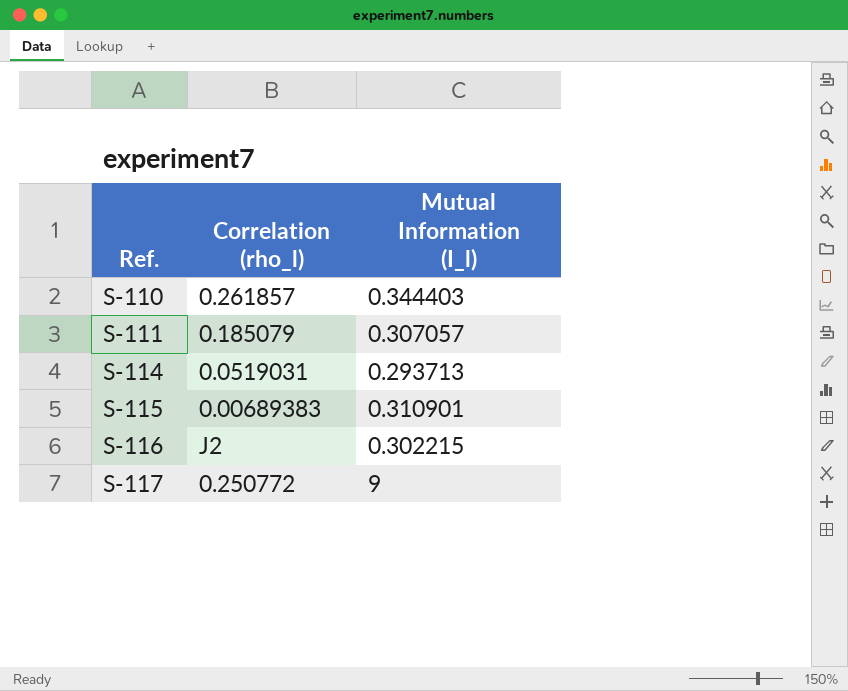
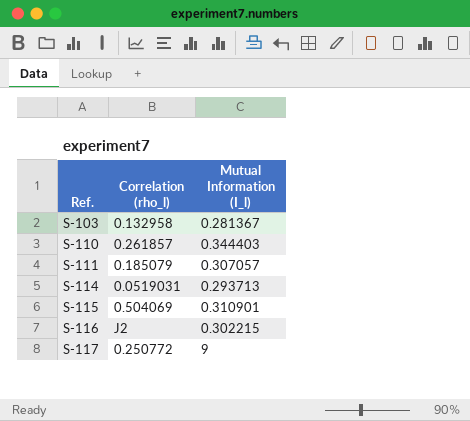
row S-103: none -> 0.132958 | 0.281367
S-115 | Correlation (rho_l): 0.00689383 -> 0.504069

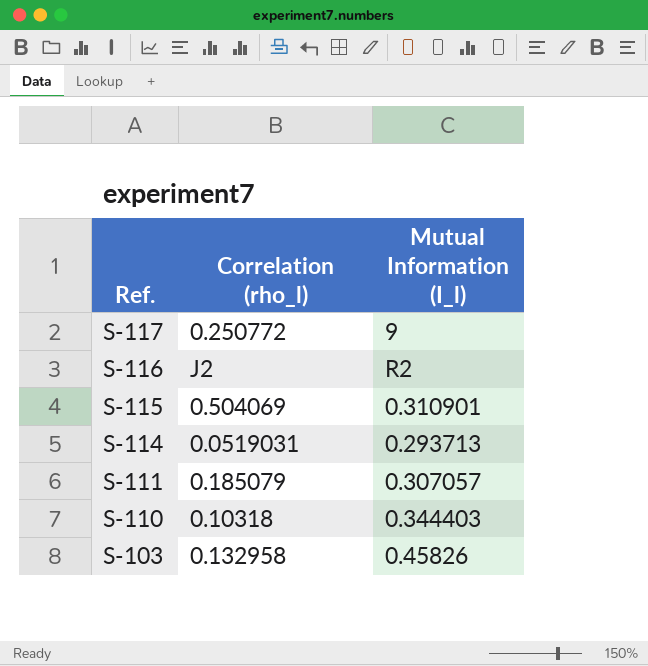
row order: Ref. ascending -> Ref. descending
S-116 | Mutual Information (I_l): 0.302215 -> R2
S-110 | Correlation (rho_l): 0.261857 -> 0.10318
S-103 | Mutual Information (I_l): 0.281367 -> 0.45826

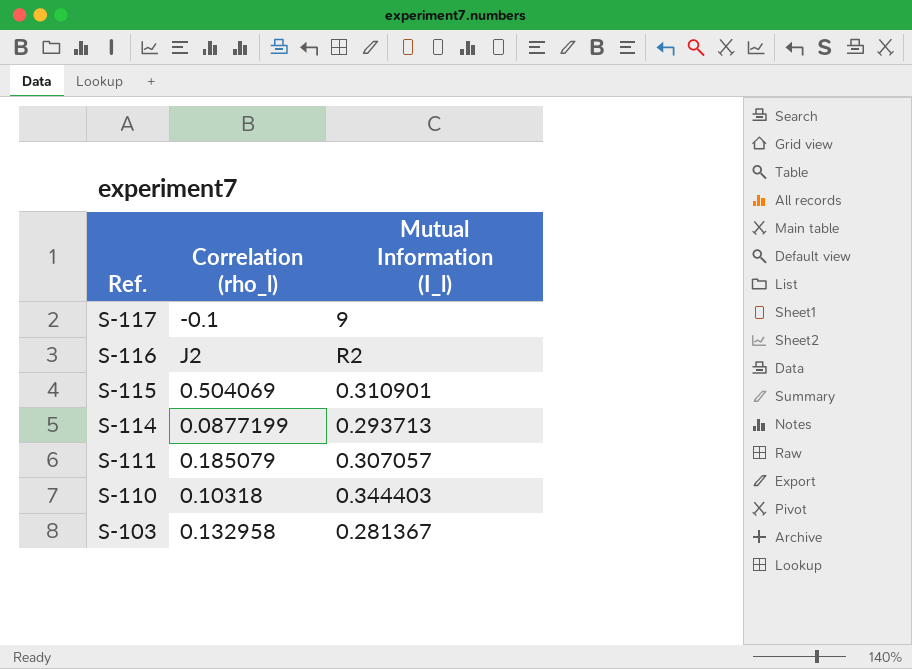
S-117 | Correlation (rho_l): 0.250772 -> -0.1
S-114 | Correlation (rho_l): 0.0519031 -> 0.0877199
S-103 | Mutual Information (I_l): 0.45826 -> 0.281367

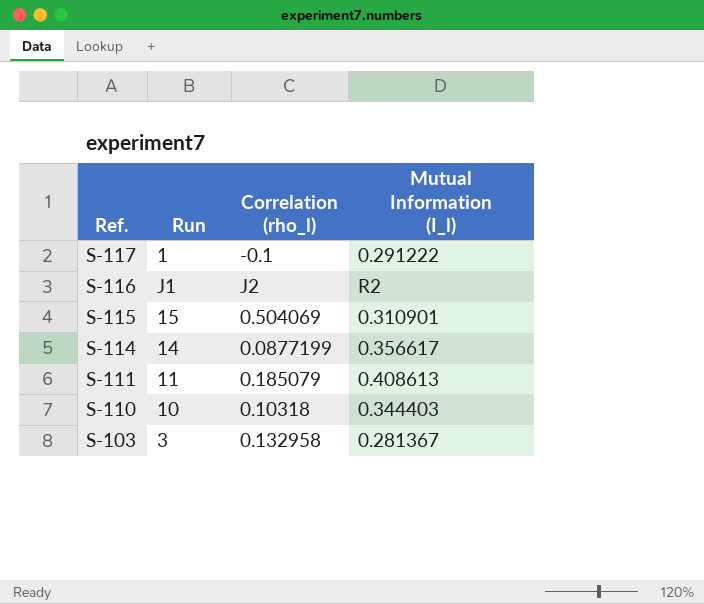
column Run | position: none -> 2
S-117 | Mutual Information (I_l): 9 -> 0.291222
S-114 | Mutual Information (I_l): 0.293713 -> 0.356617
S-111 | Mutual Information (I_l): 0.307057 -> 0.408613

